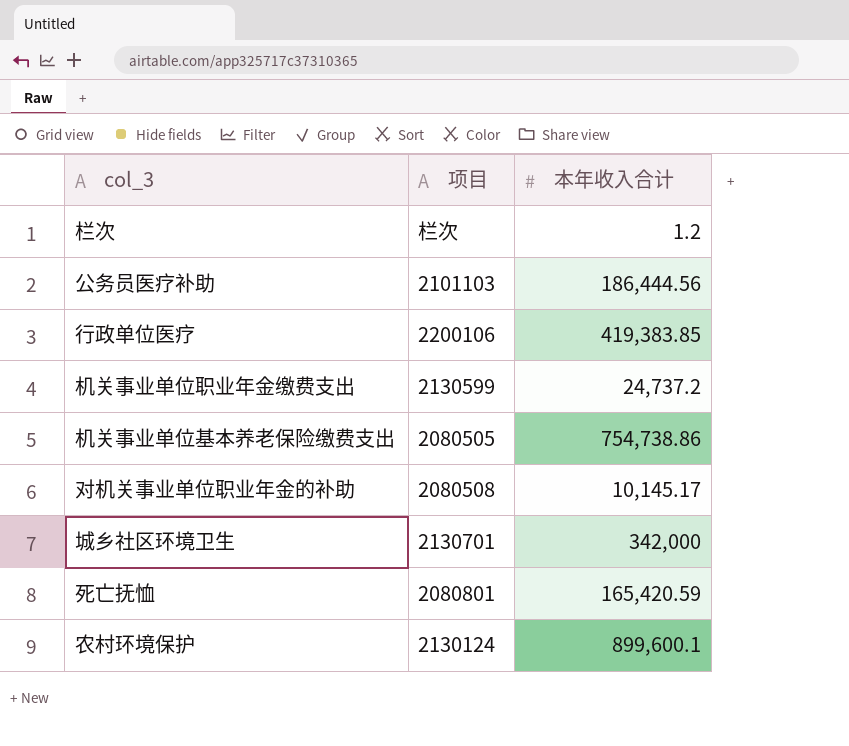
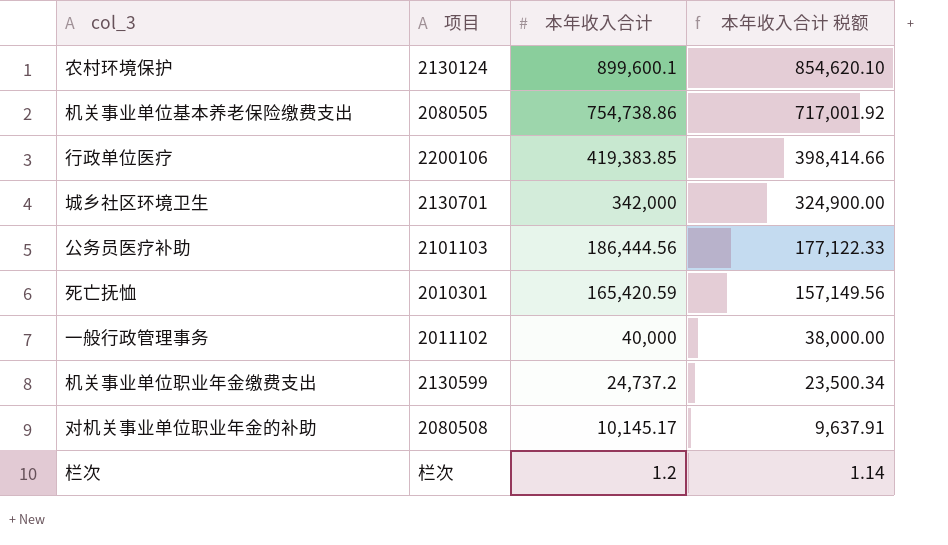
row order: none -> 本年收入合计 descending
column 本年收入合计 税额 | formula: none -> [本年收入合计] * 0.95
死亡抚恤 | 项目: 2080801 -> 2010301
row 一般行政管理事务: none -> 2011102 | 40,000 | 38,000.00

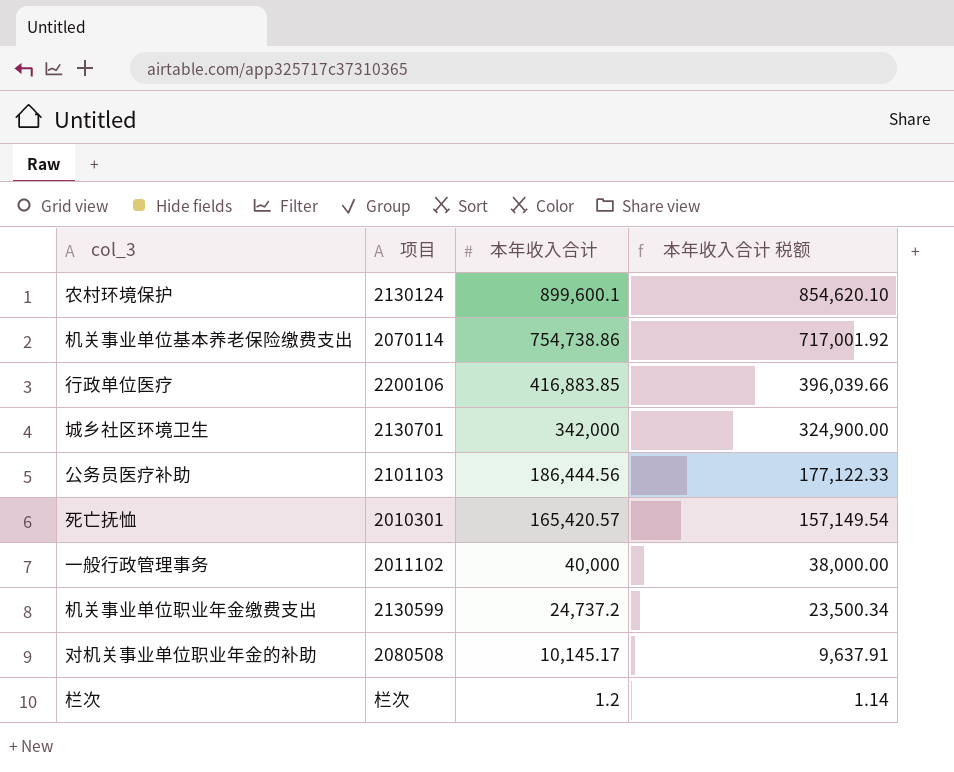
机关事业单位基本养老保险缴费支出 | 项目: 2080505 -> 2070114
行政单位医疗 | 本年收入合计: 419,383.85 -> 416,883.85
行政单位医疗 | 本年收入合计 税额: 398,414.66 -> 396,039.66
死亡抚恤 | 本年收入合计: 165,420.59 -> 165,420.57
死亡抚恤 | 本年收入合计 税额: 157,149.56 -> 157,149.54

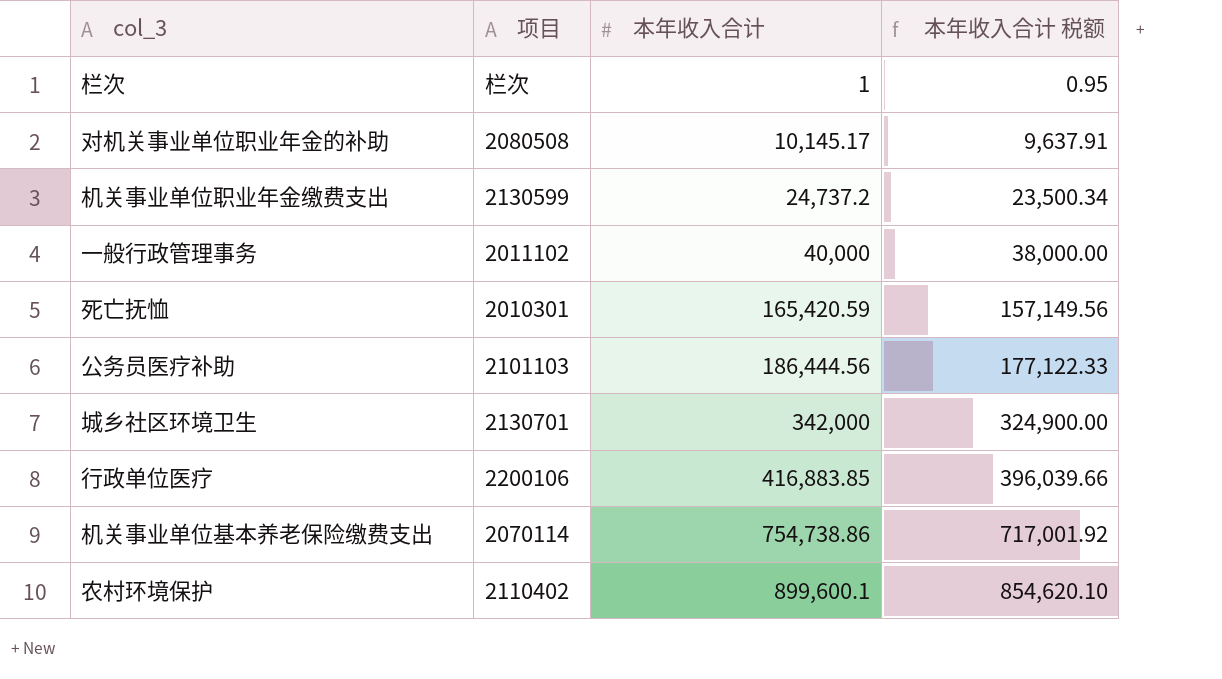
row order: 本年收入合计 descending -> 本年收入合计 ascending
栏次 | 本年收入合计: 1.2 -> 1
栏次 | 本年收入合计 税额: 1.14 -> 0.95
死亡抚恤 | 本年收入合计: 165,420.57 -> 165,420.59
死亡抚恤 | 本年收入合计 税额: 157,149.54 -> 157,149.56
农村环境保护 | 项目: 2130124 -> 2110402

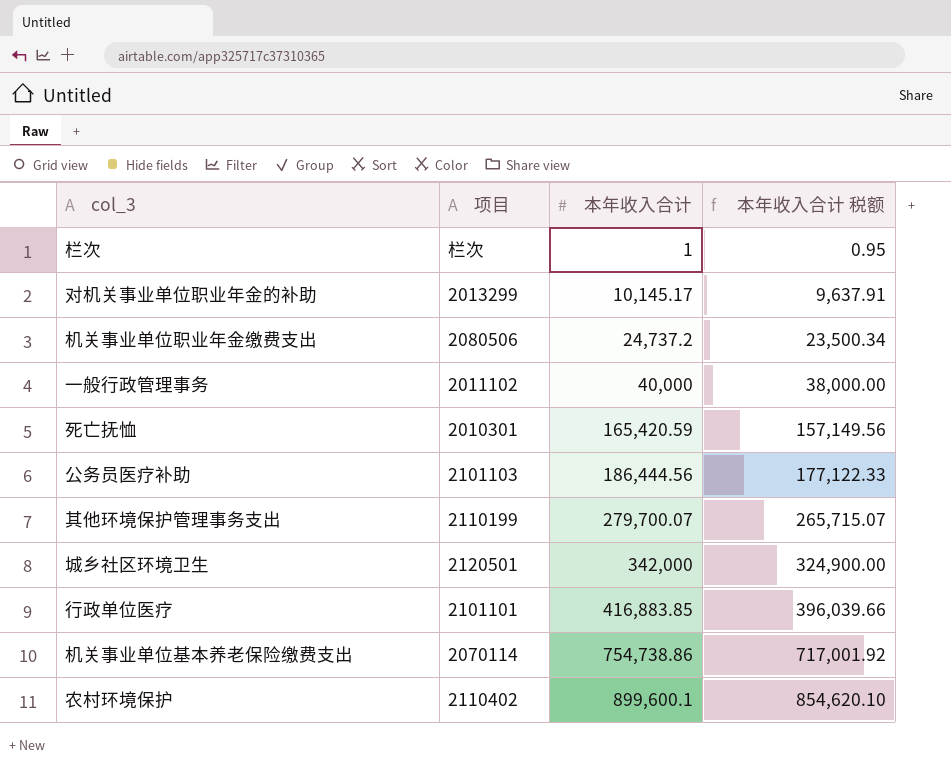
对机关事业单位职业年金的补助 | 项目: 2080508 -> 2013299
机关事业单位职业年金缴费支出 | 项目: 2130599 -> 2080506
row 其他环境保护管理事务支出: none -> 2110199 | 279,700.07 | 265,715.07
城乡社区环境卫生 | 项目: 2130701 -> 2120501
行政单位医疗 | 项目: 2200106 -> 2101101

